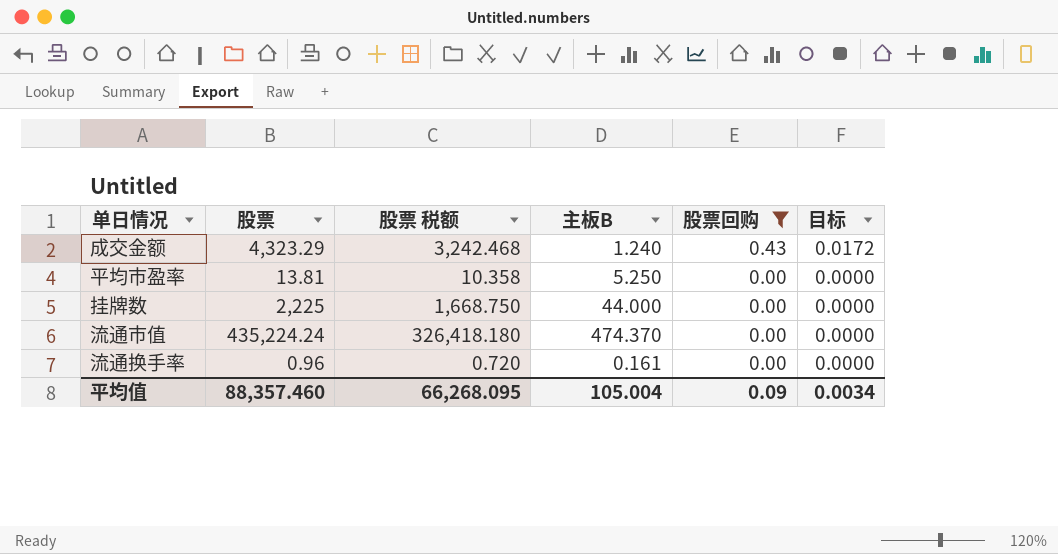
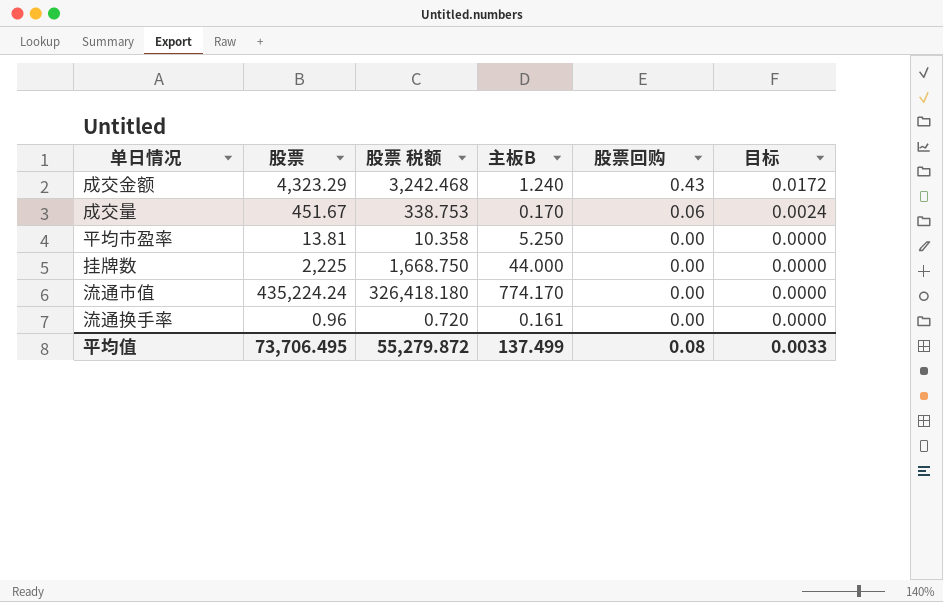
filter: 股票回购 != 0.06 -> none
流通市值 | 主板B: 474.370 -> 774.170
平均值 | 股票: 88,357.460 -> 73,706.495
平均值 | 股票 税额: 66,268.095 -> 55,279.872
平均值 | 主板B: 105.004 -> 137.499
平均值 | 股票回购: 0.09 -> 0.08
平均值 | 目标: 0.0034 -> 0.0033

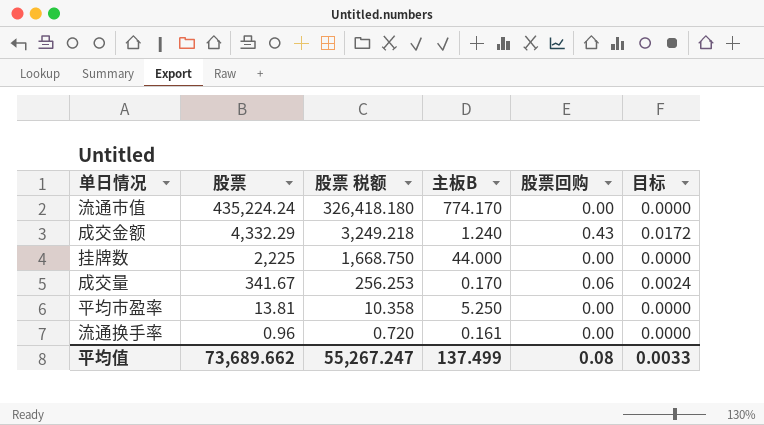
row order: 股票回购 descending -> 股票 descending
成交金额 | 股票: 4,323.29 -> 4,332.29
成交金额 | 股票 税额: 3,242.468 -> 3,249.218
成交量 | 股票: 451.67 -> 341.67
成交量 | 股票 税额: 338.753 -> 256.253
平均值 | 股票: 73,706.495 -> 73,689.662
平均值 | 股票 税额: 55,279.872 -> 55,267.247

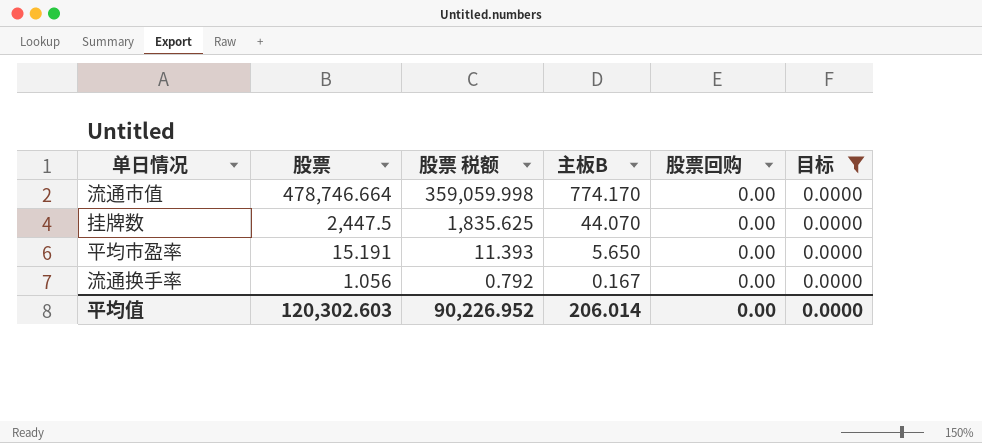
filter: none -> 目标 = 0.0000
流通市值 | 股票: 435,224.24 -> 478,746.664
流通市值 | 股票 税额: 326,418.180 -> 359,059.998
挂牌数 | 股票: 2,225 -> 2,447.5
挂牌数 | 股票 税额: 1,668.750 -> 1,835.625
挂牌数 | 主板B: 44.000 -> 44.070
平均市盈率 | 股票: 13.81 -> 15.191
平均市盈率 | 股票 税额: 10.358 -> 11.393
平均市盈率 | 主板B: 5.250 -> 5.650
流通换手率 | 股票: 0.96 -> 1.056
流通换手率 | 股票 税额: 0.720 -> 0.792
流通换手率 | 主板B: 0.161 -> 0.167
平均值 | 股票: 73,689.662 -> 120,302.603
平均值 | 股票 税额: 55,267.247 -> 90,226.952
平均值 | 主板B: 137.499 -> 206.014
平均值 | 股票回购: 0.08 -> 0.00
平均值 | 目标: 0.0033 -> 0.0000

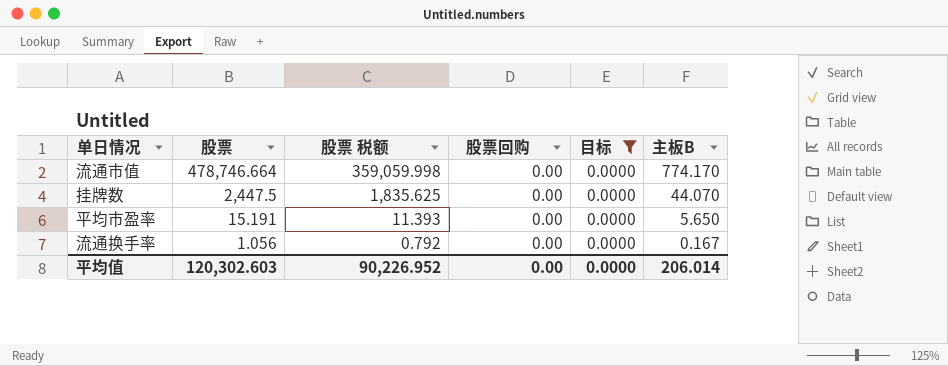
column 主板B | position: 4 -> 6

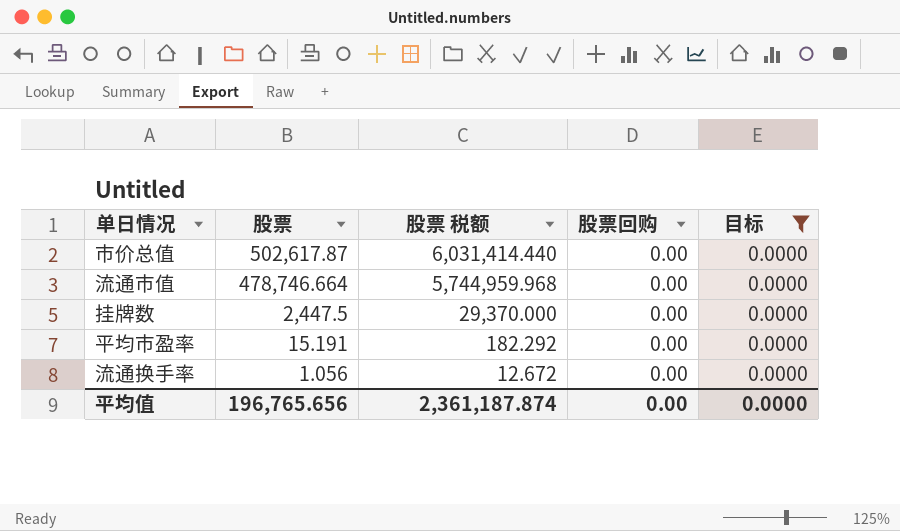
column 主板B | position: 6 -> none
column 股票 税额 | formula: [股票] * 0.75 -> [股票] * 12
row 市价总值: none -> 502,617.87 | 6,031,414.440 | 0.00 | 0.0000
平均值 | 股票: 120,302.603 -> 196,765.656
平均值 | 股票 税额: 90,226.952 -> 2,361,187.874

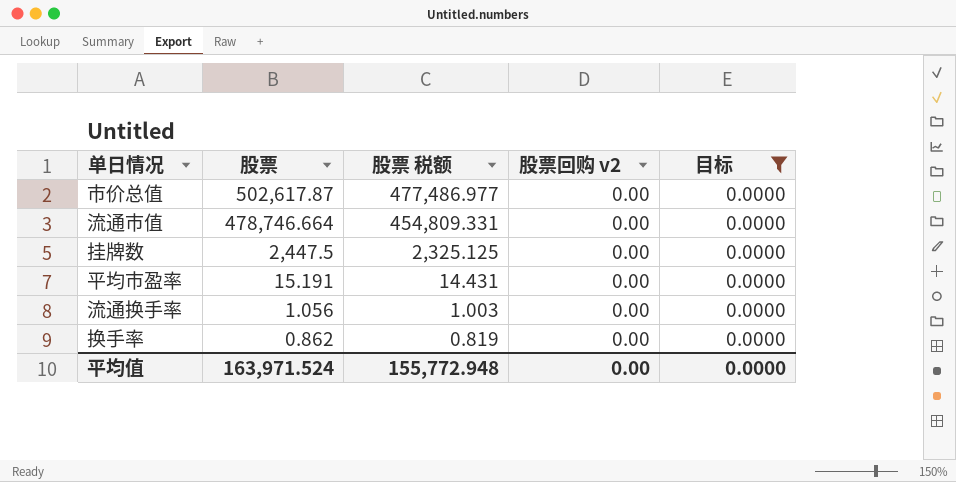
column 股票 税额 | formula: [股票] * 12 -> [股票] * 0.95
column name: 股票回购 -> 股票回购 v2
row 换手率: none -> 0.862 | 0.819 | 0.00 | 0.0000
平均值 | 股票: 196,765.656 -> 163,971.524
平均值 | 股票 税额: 2,361,187.874 -> 155,772.948

